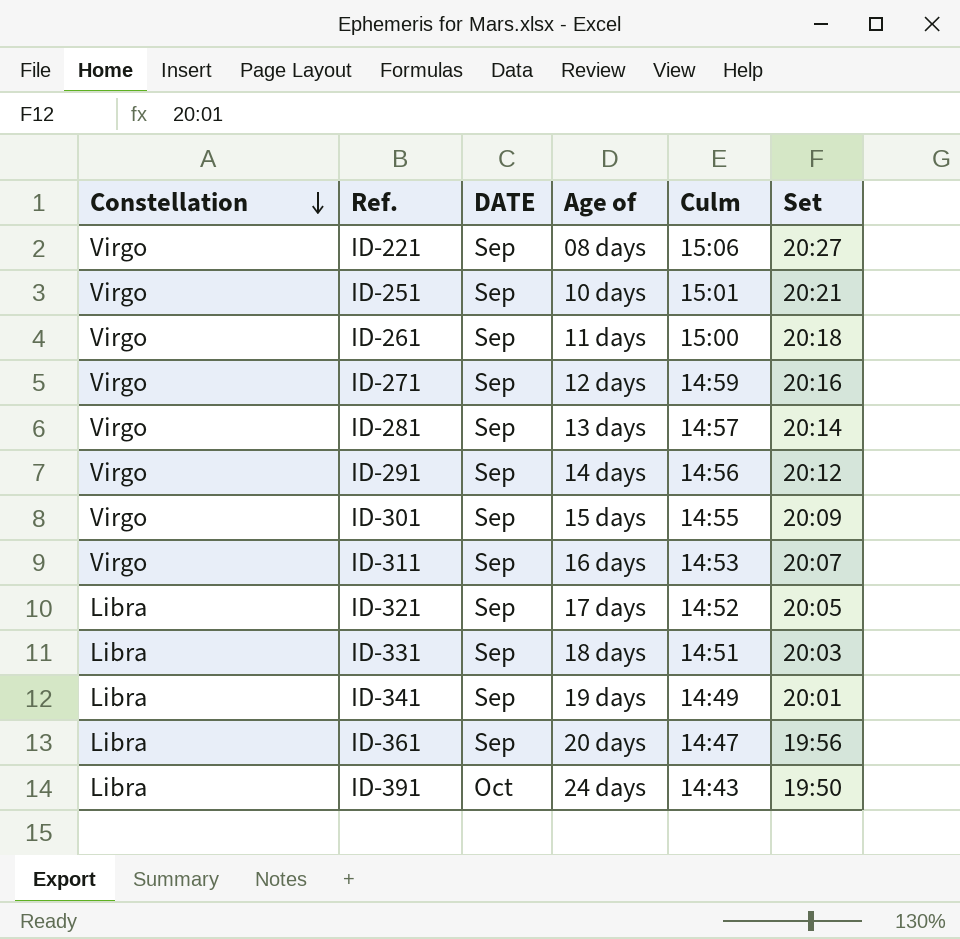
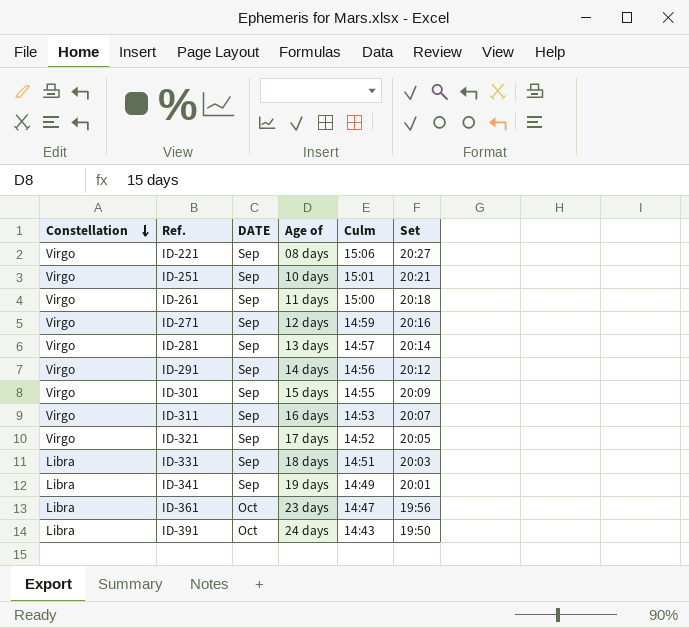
ID-321 | Constellation: Libra -> Virgo
ID-361 | DATE: Sep -> Oct
ID-361 | Age of: 20 days -> 23 days

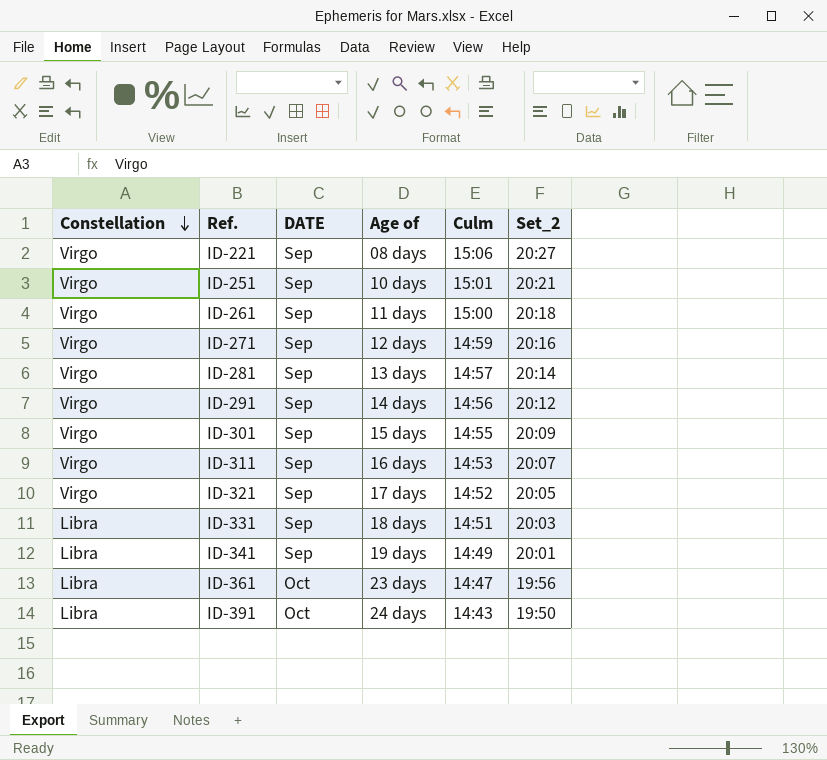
column name: Set -> Set_2

